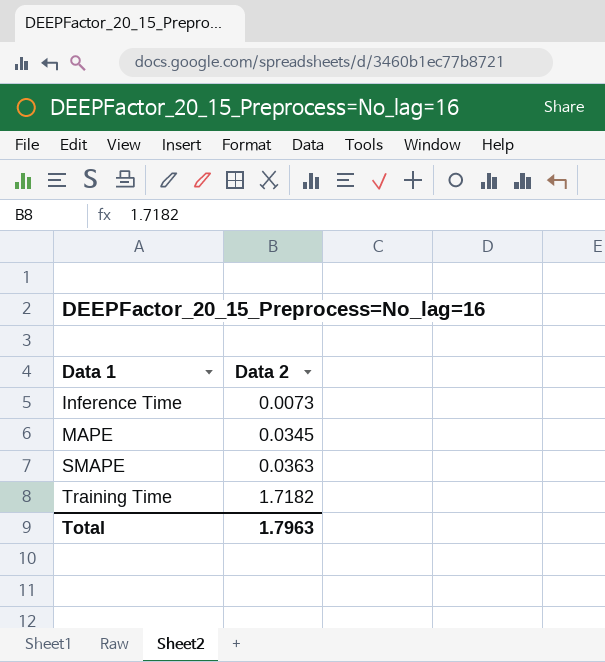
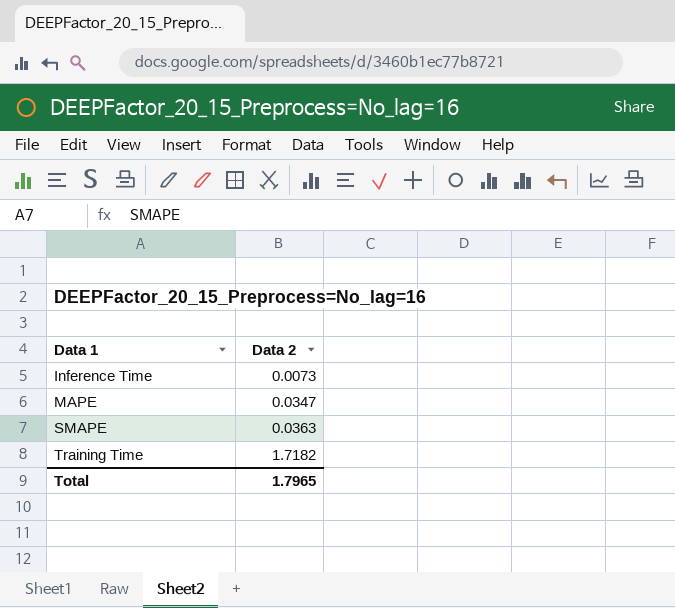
MAPE | Data 2: 0.0345 -> 0.0347
Total | Data 2: 1.7963 -> 1.7965

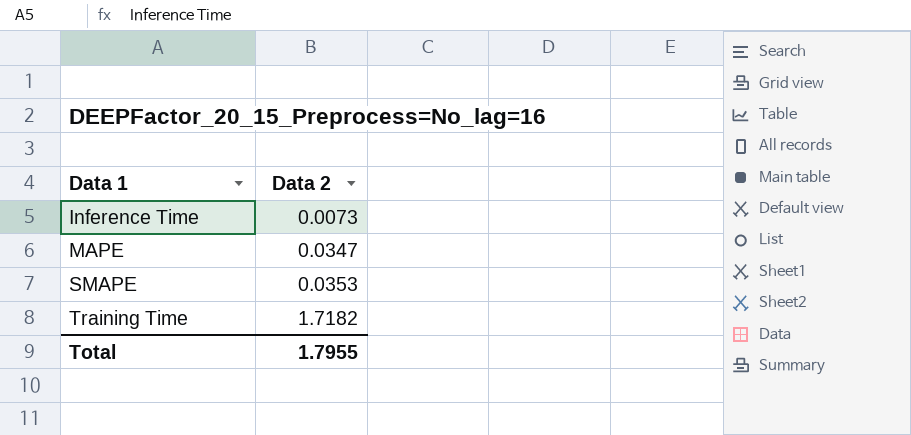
SMAPE | Data 2: 0.0363 -> 0.0353
Total | Data 2: 1.7965 -> 1.7955

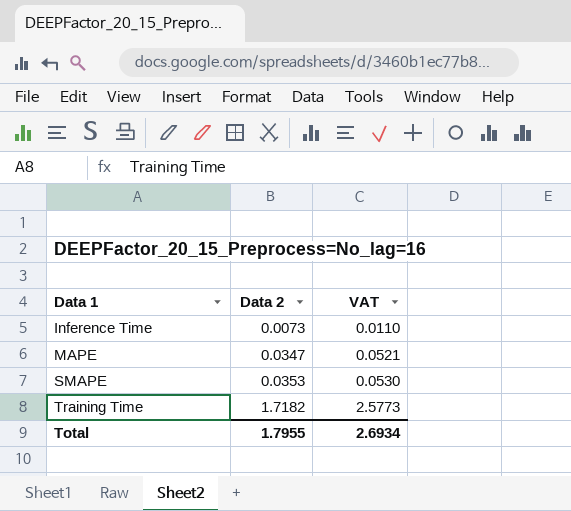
column VAT | formula: none -> [Data 2] * 1.5

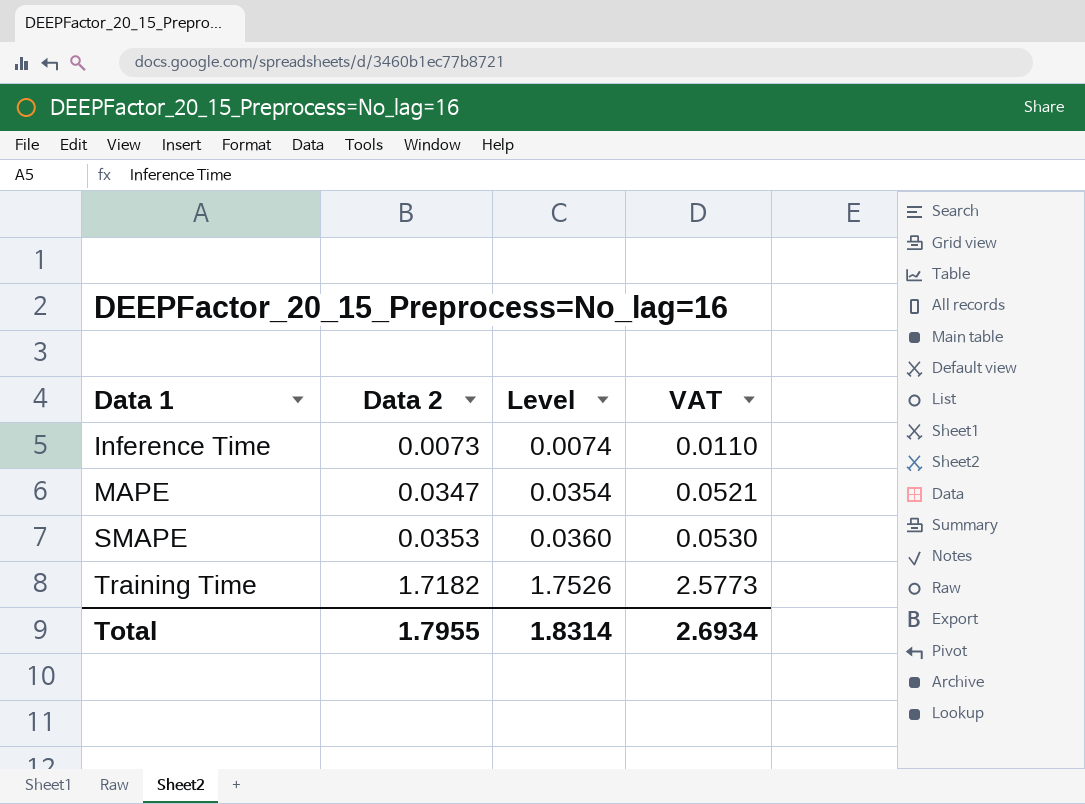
column Level | formula: none -> [Data 2] * 1.02

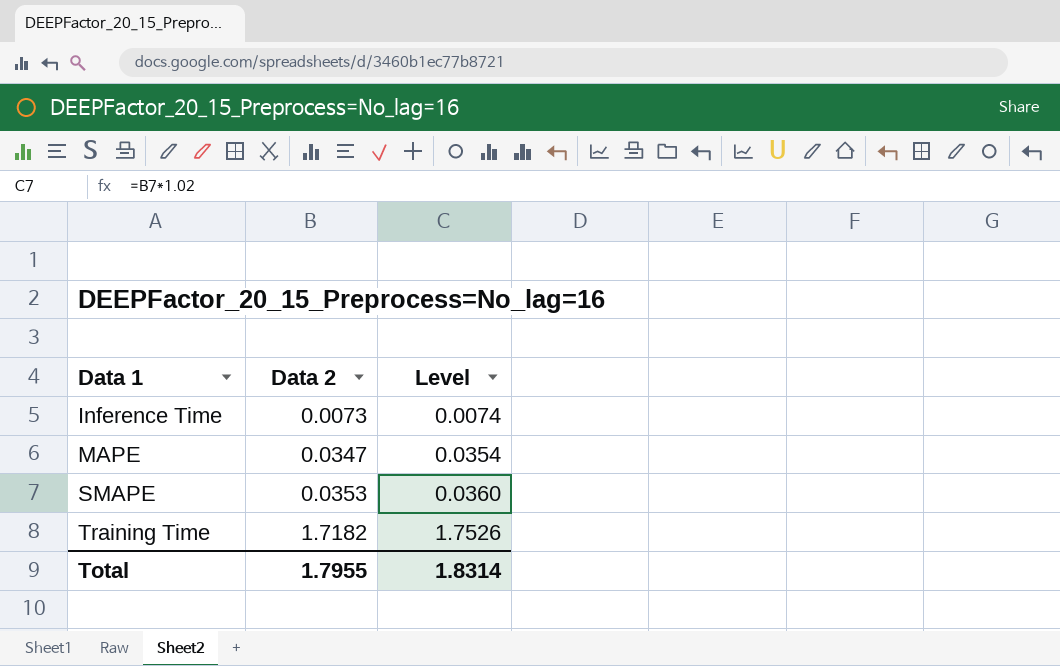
column VAT | formula: [Data 2] * 1.5 -> none

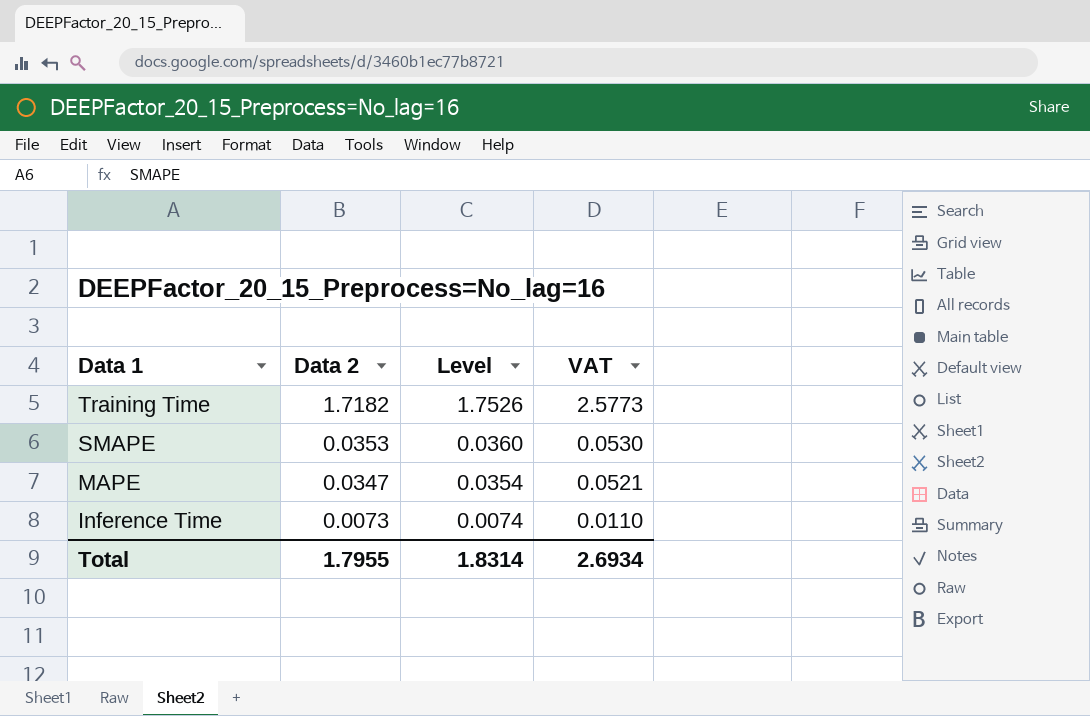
row order: Data 1 ascending -> Data 1 descending
column VAT | formula: none -> [Data 2] * 1.5

